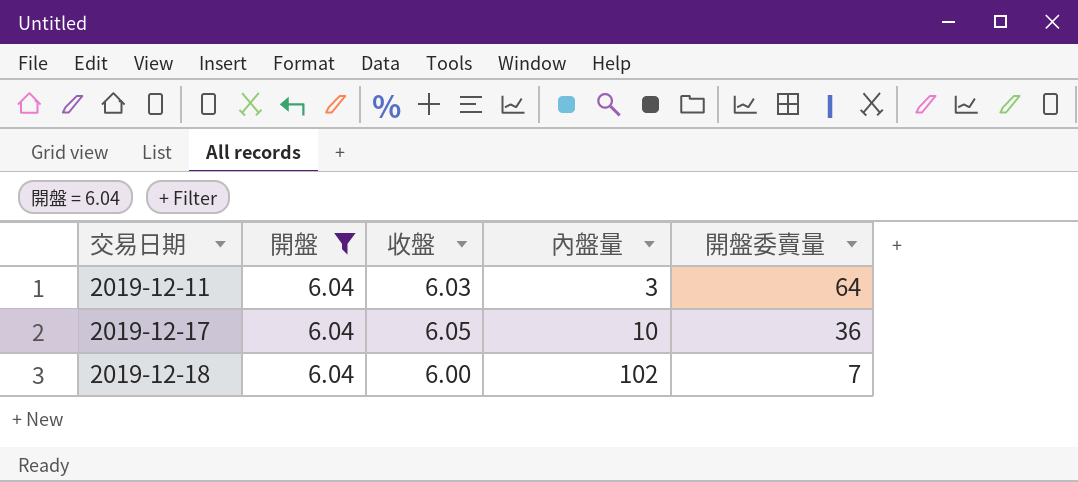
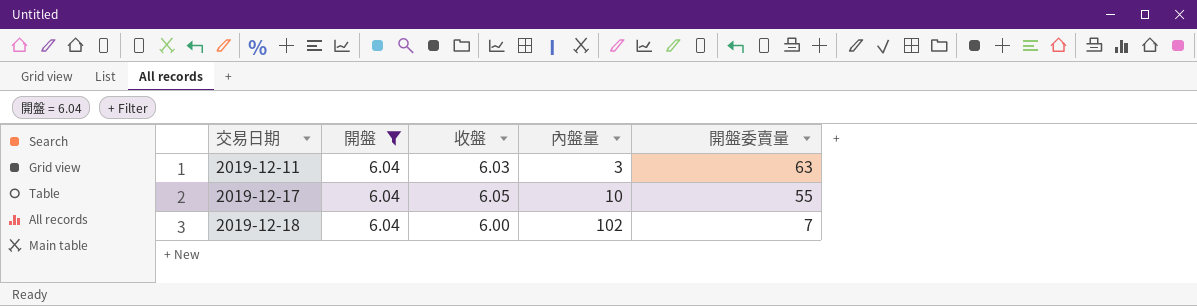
2019-12-11 | 開盤委賣量: 64 -> 63
2019-12-17 | 開盤委賣量: 36 -> 55

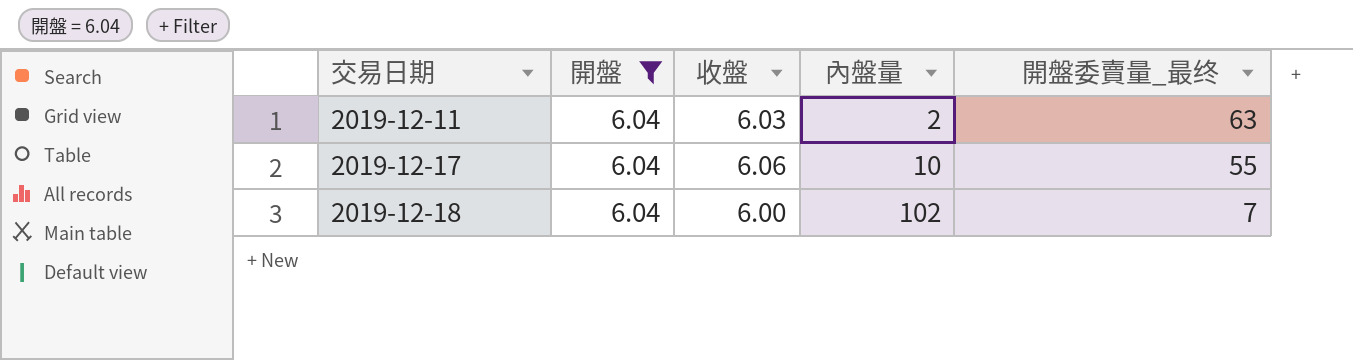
column name: 開盤委賣量 -> 開盤委賣量_最终
2019-12-11 | 內盤量: 3 -> 2
2019-12-17 | 收盤: 6.05 -> 6.06

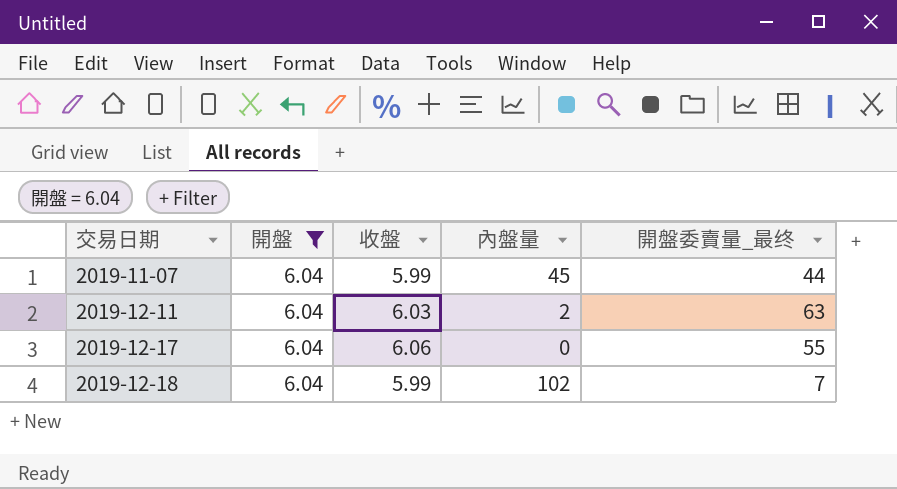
row 2019-11-07: none -> 6.04 | 5.99 | 45 | 44
2019-12-17 | 內盤量: 10 -> 0
2019-12-18 | 收盤: 6.00 -> 5.99

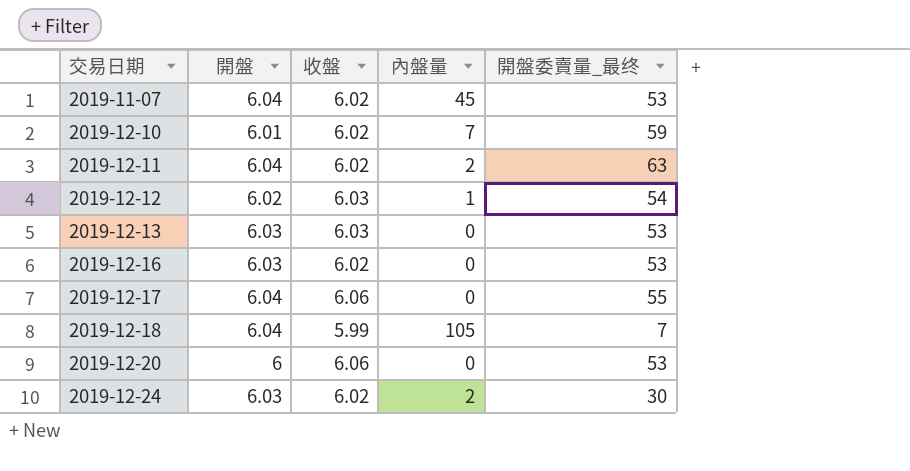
filter: 開盤 = 6.04 -> none
2019-11-07 | 收盤: 5.99 -> 6.02
2019-11-07 | 開盤委賣量_最终: 44 -> 53
2019-12-11 | 收盤: 6.03 -> 6.02
2019-12-18 | 內盤量: 102 -> 105

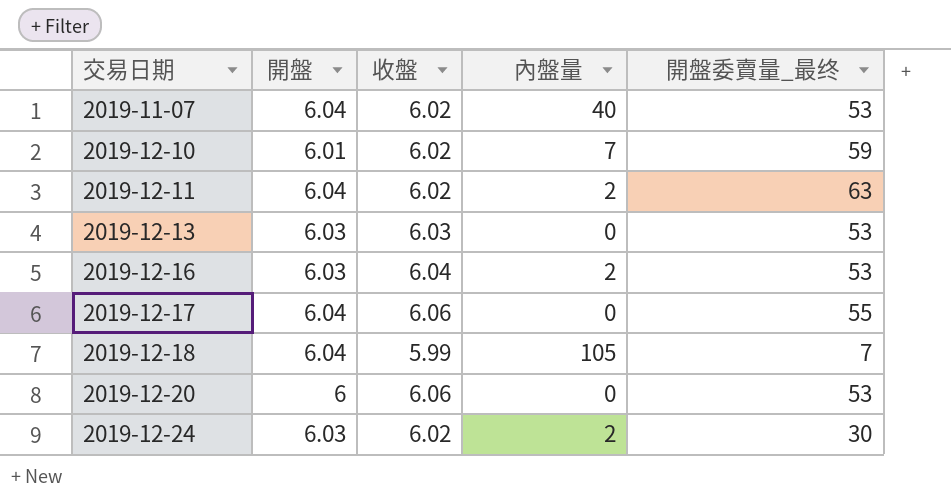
row 2019-12-12: 6.02 | 6.03 | 1 | 54 -> none
2019-11-07 | 內盤量: 45 -> 40
2019-12-16 | 收盤: 6.02 -> 6.04
2019-12-16 | 內盤量: 0 -> 2

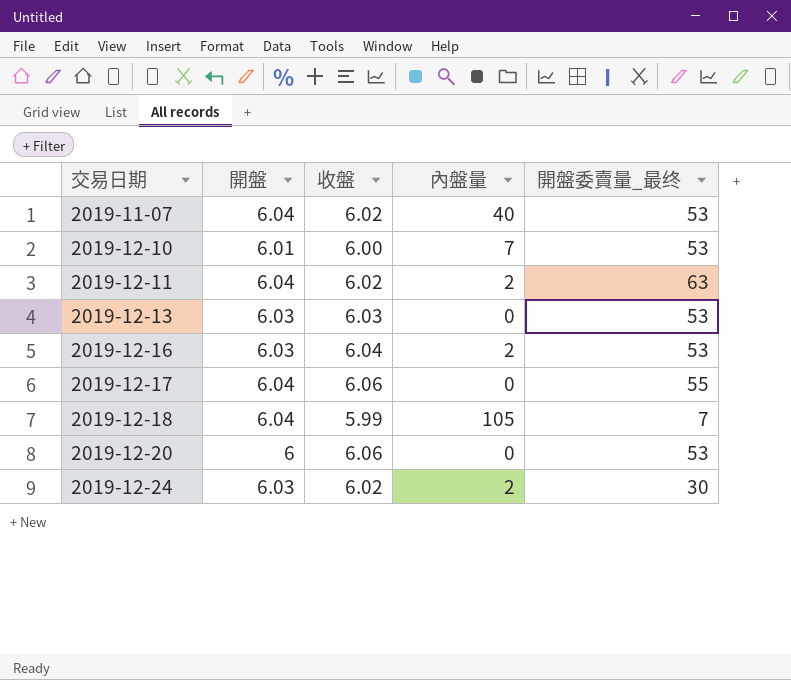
2019-12-10 | 收盤: 6.02 -> 6.00
2019-12-10 | 開盤委賣量_最终: 59 -> 53

